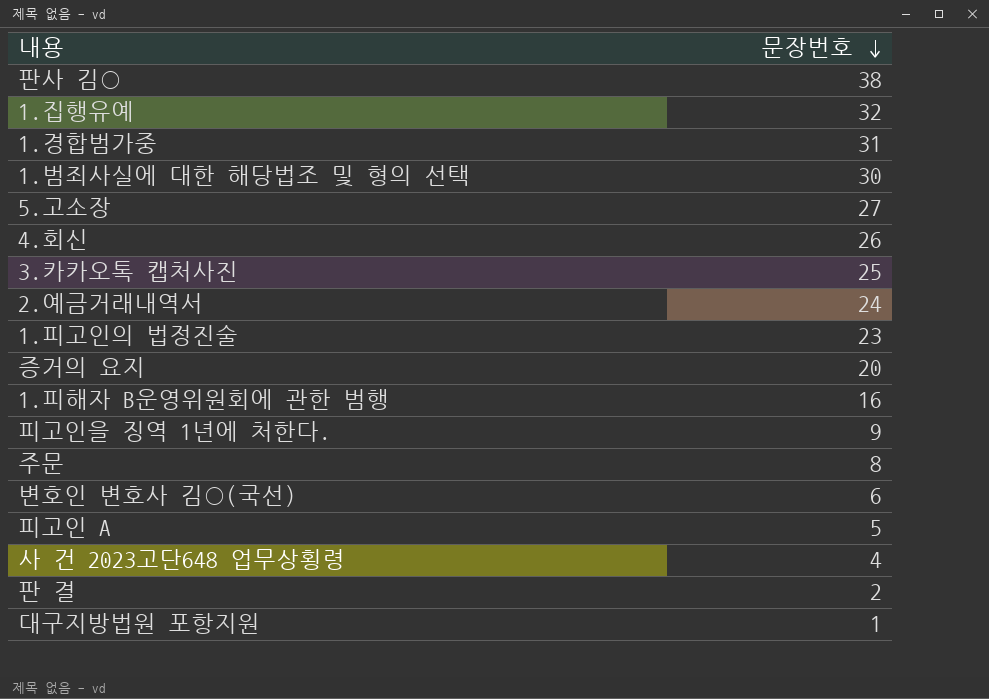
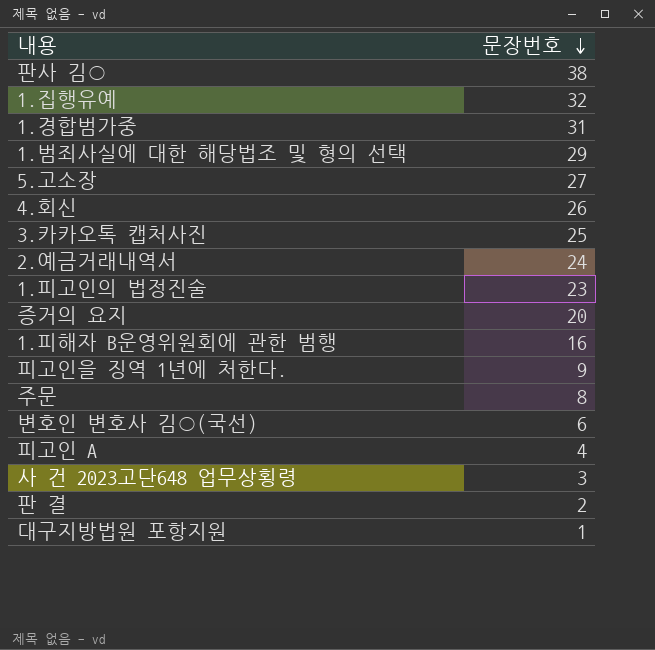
1.범죄사실에 대한 해당법조 및 형의 선택 | 문장번호: 30 -> 29
피고인 A | 문장번호: 5 -> 4
사 건 2023고단648 업무상횡령 | 문장번호: 4 -> 3

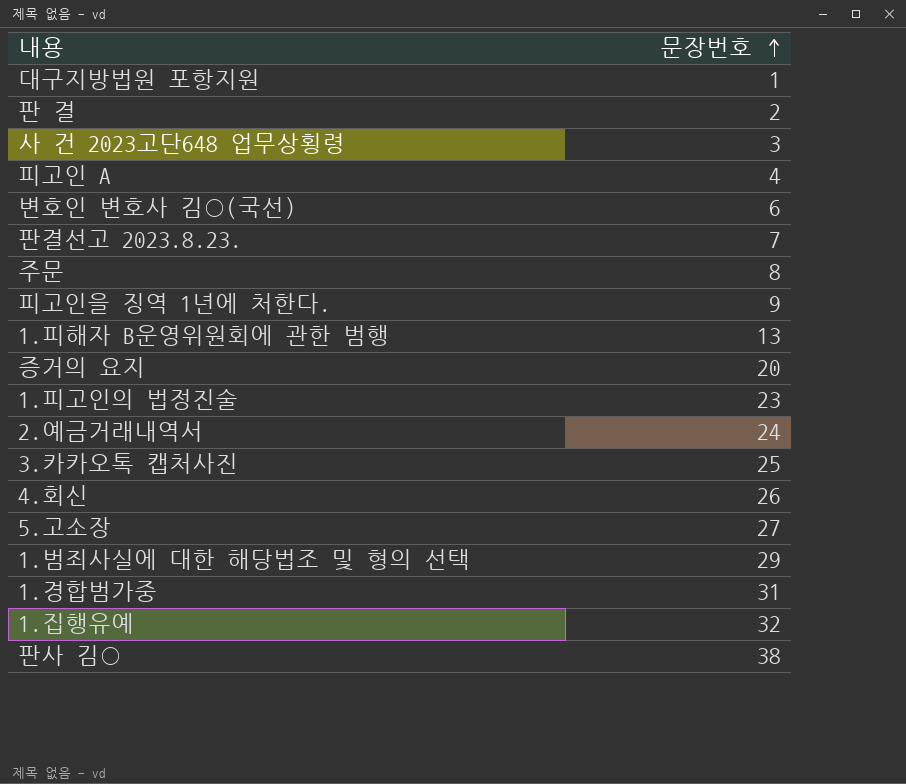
row order: 문장번호 descending -> 문장번호 ascending
row 판결선고 2023.8.23.: none -> 7
1.피해자 B운영위원회에 관한 범행 | 문장번호: 16 -> 13

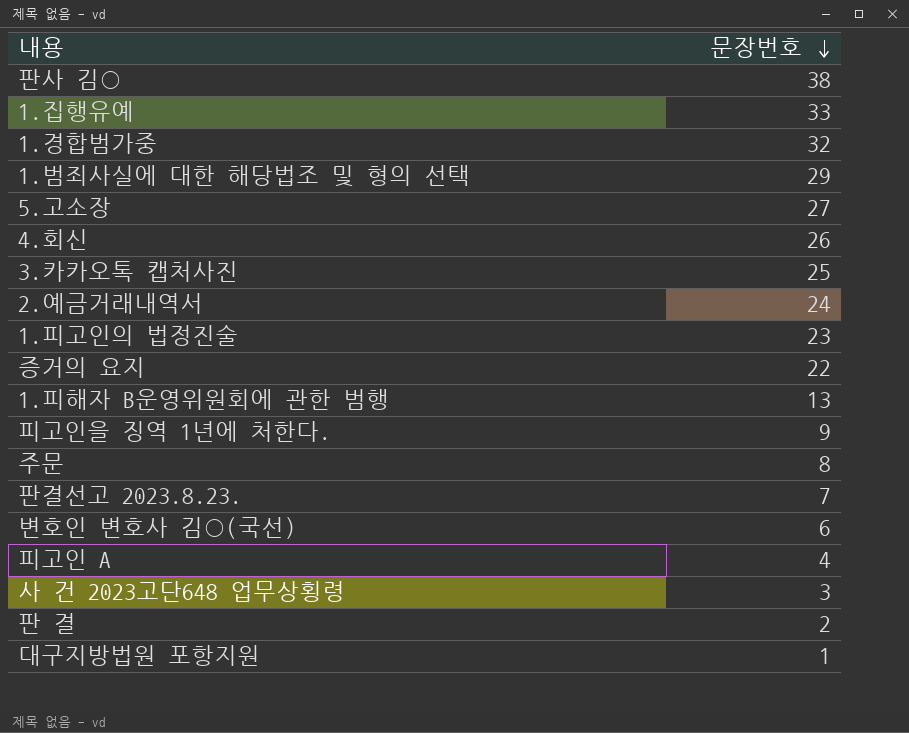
row order: 문장번호 ascending -> 문장번호 descending
1.집행유예 | 문장번호: 32 -> 33
1.경합범가중 | 문장번호: 31 -> 32
증거의 요지 | 문장번호: 20 -> 22

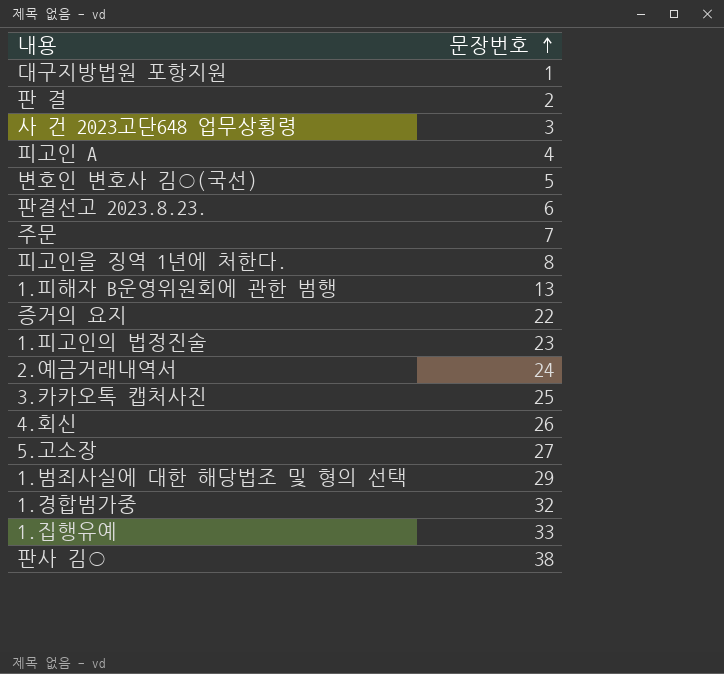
row order: 문장번호 descending -> 문장번호 ascending
변호인 변호사 김○(국선) | 문장번호: 6 -> 5
판결선고 2023.8.23. | 문장번호: 7 -> 6
주문 | 문장번호: 8 -> 7
피고인을 징역 1년에 처한다. | 문장번호: 9 -> 8

